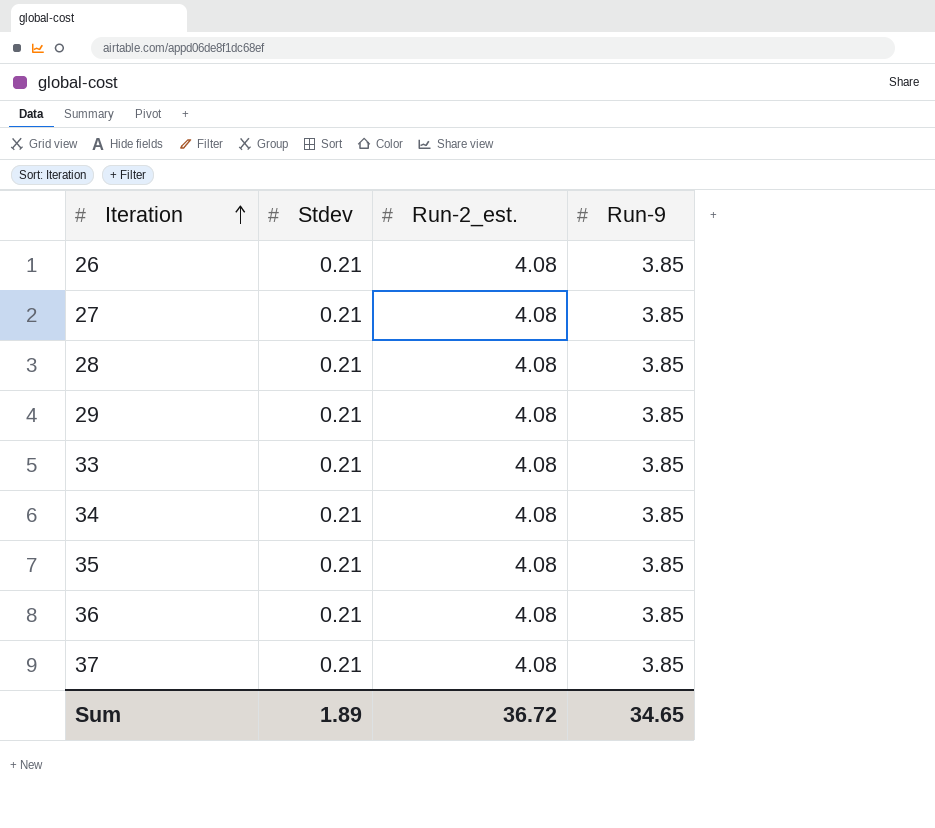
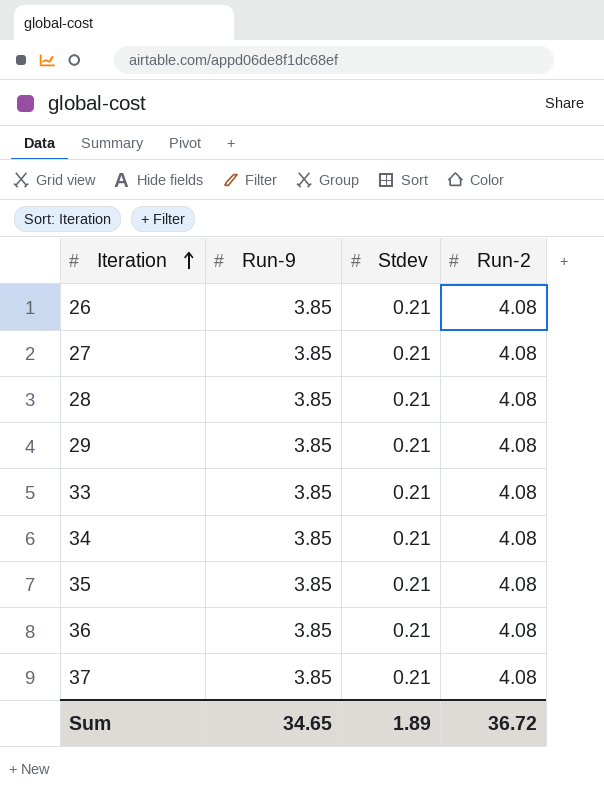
column Run-9 | position: 4 -> 2
column name: Run-2_est. -> Run-2

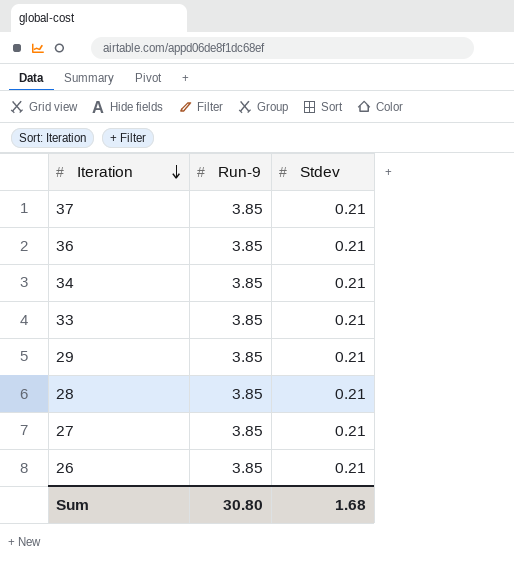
row order: Iteration ascending -> Iteration descending
column Run-2 | position: 4 -> none
row 35: 3.85 | 0.21 | 4.08 -> none
Sum | Run-9: 34.65 -> 30.80
Sum | Stdev: 1.89 -> 1.68

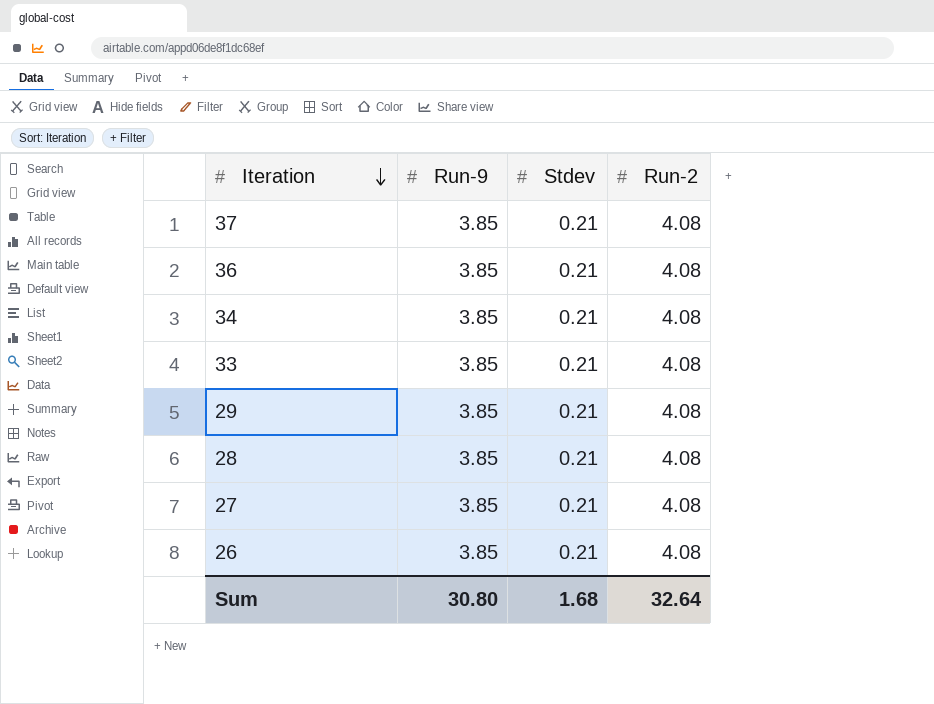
column Run-2 | position: none -> 4

